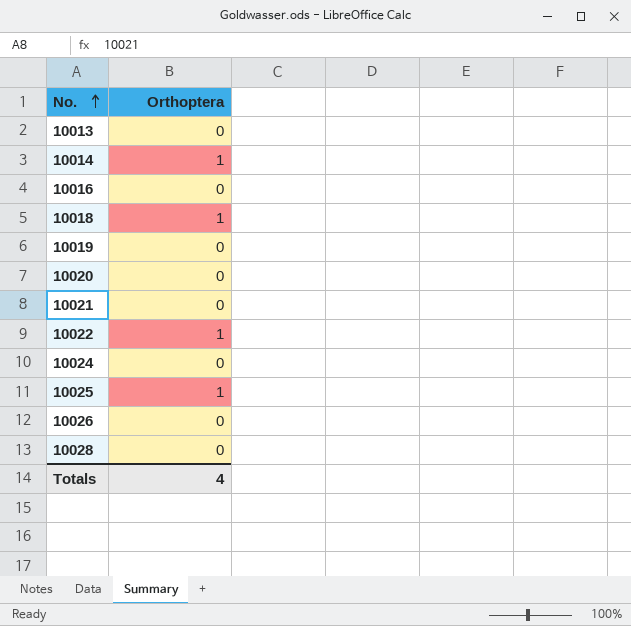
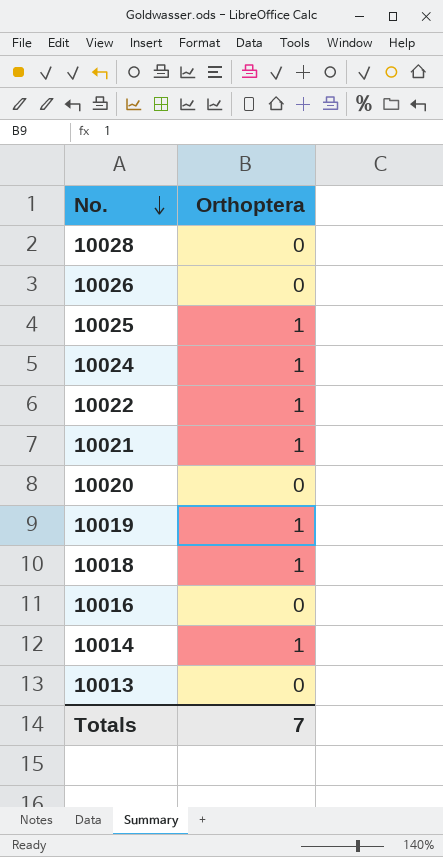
row order: No. ascending -> No. descending
10024 | Orthoptera: 0 -> 1
10021 | Orthoptera: 0 -> 1
10019 | Orthoptera: 0 -> 1
Totals | Orthoptera: 4 -> 7

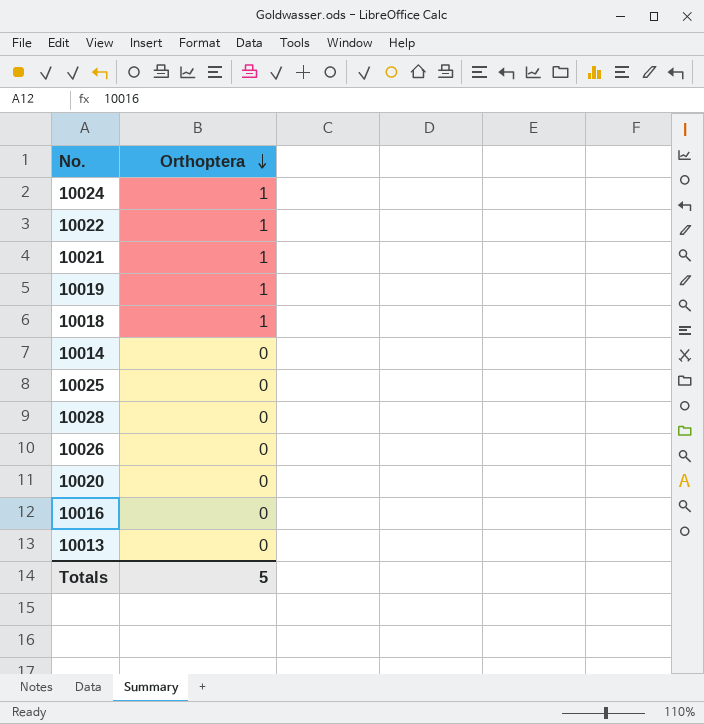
row order: No. descending -> Orthoptera descending
10014 | Orthoptera: 1 -> 0
10025 | Orthoptera: 1 -> 0
Totals | Orthoptera: 7 -> 5

